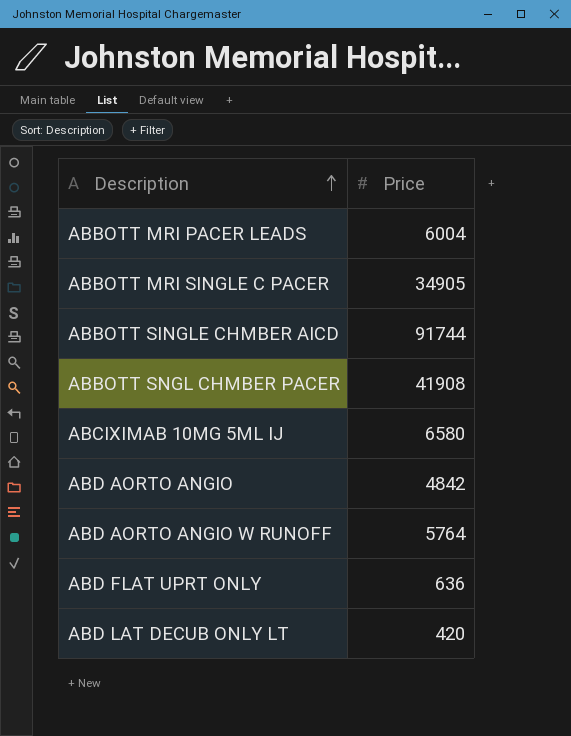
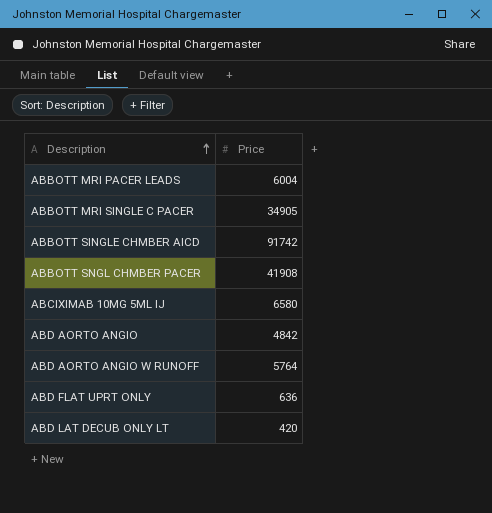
ABBOTT SINGLE CHMBER AICD | Price: 91744 -> 91742

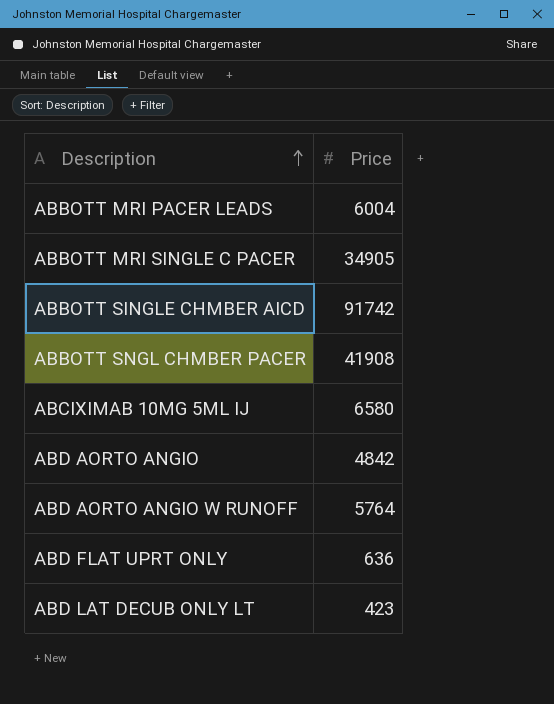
ABD LAT DECUB ONLY LT | Price: 420 -> 423

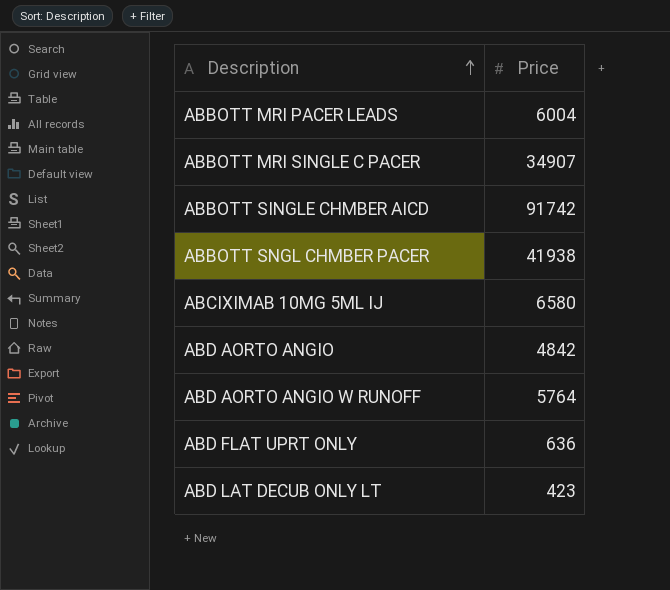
ABBOTT MRI SINGLE C PACER | Price: 34905 -> 34907
ABBOTT SNGL CHMBER PACER | Price: 41908 -> 41938

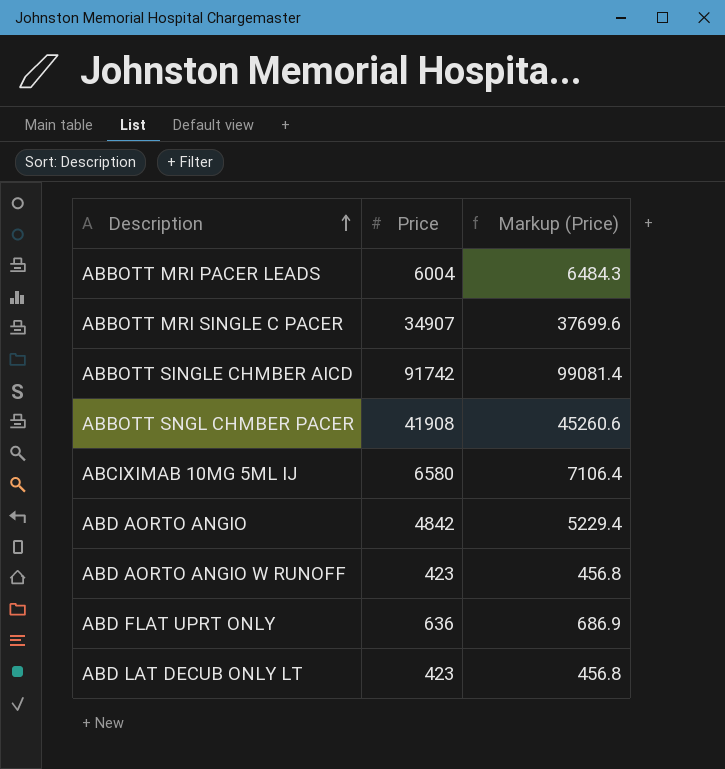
column Markup (Price) | formula: none -> [Price] * 1.08
ABBOTT SNGL CHMBER PACER | Price: 41938 -> 41908
ABD AORTO ANGIO W RUNOFF | Price: 5764 -> 423

